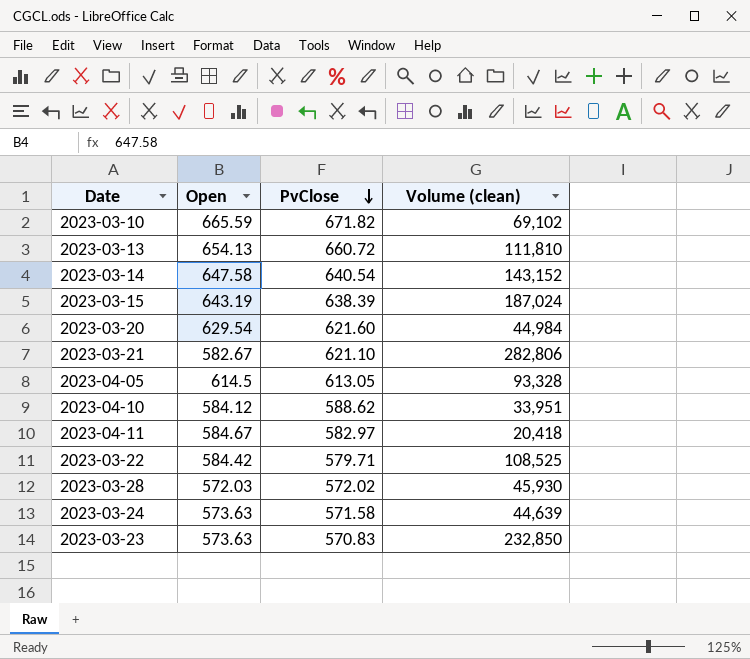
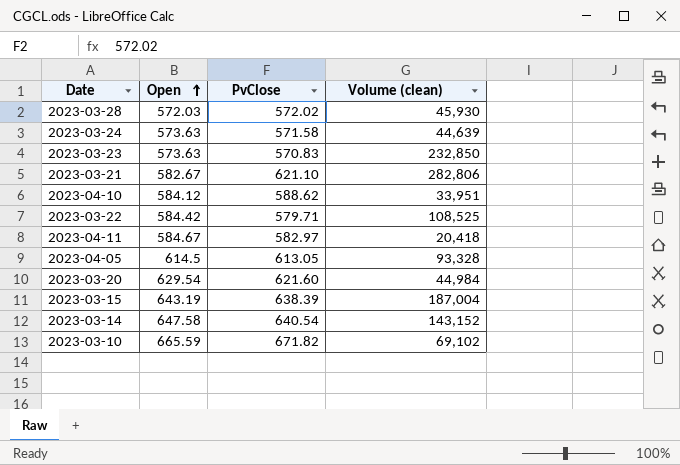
row order: PvClose descending -> Open ascending
row 2023-03-13: 654.13 | 660.72 | 111,810 -> none
2023-03-15 | Volume (clean): 187,024 -> 187,004

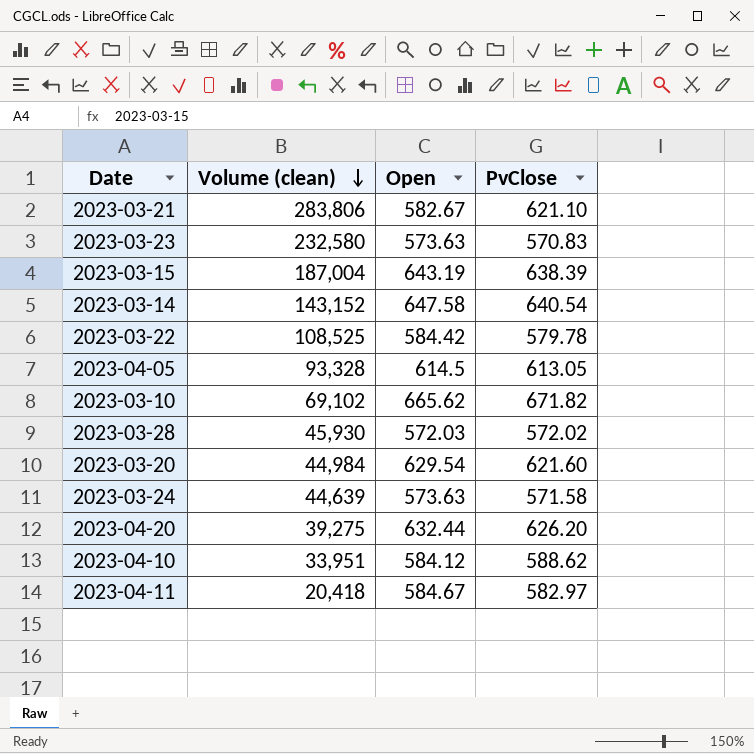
row order: Open ascending -> Volume (clean) descending
column Volume (clean) | position: 4 -> 2
2023-03-21 | Volume (clean): 282,806 -> 283,806
2023-03-23 | Volume (clean): 232,850 -> 232,580
2023-03-22 | PvClose: 579.71 -> 579.78
2023-03-10 | Open: 665.59 -> 665.62
row 2023-04-20: none -> 39,275 | 632.44 | 626.20

